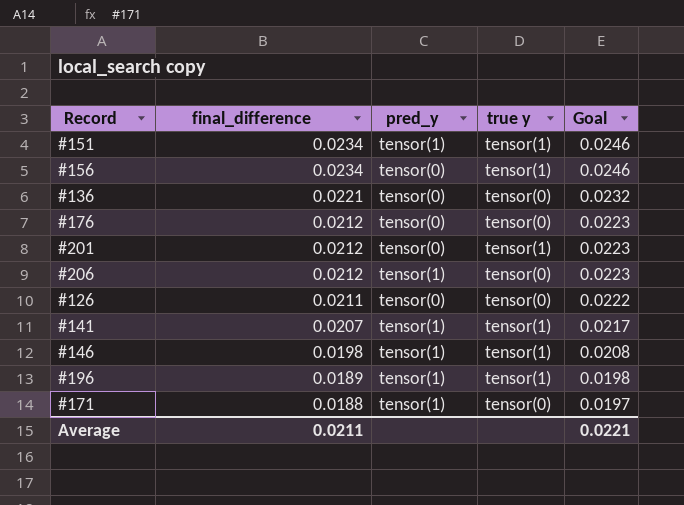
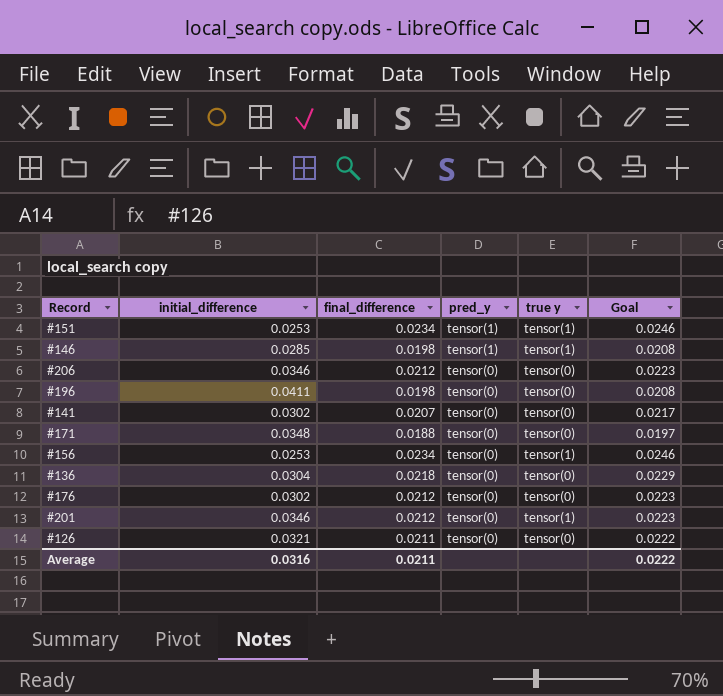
row order: final_difference descending -> pred_y descending
column initial_difference | position: none -> 2
#206 | pred_y: tensor(1) -> tensor(0)
#196 | final_difference: 0.0189 -> 0.0198
#196 | pred_y: tensor(1) -> tensor(0)
#196 | true y: tensor(1) -> tensor(0)
#196 | Goal: 0.0198 -> 0.0208
#141 | pred_y: tensor(1) -> tensor(0)
#141 | true y: tensor(1) -> tensor(0)
#171 | pred_y: tensor(1) -> tensor(0)
#136 | final_difference: 0.0221 -> 0.0218
#136 | Goal: 0.0232 -> 0.0229
Average | Goal: 0.0221 -> 0.0222

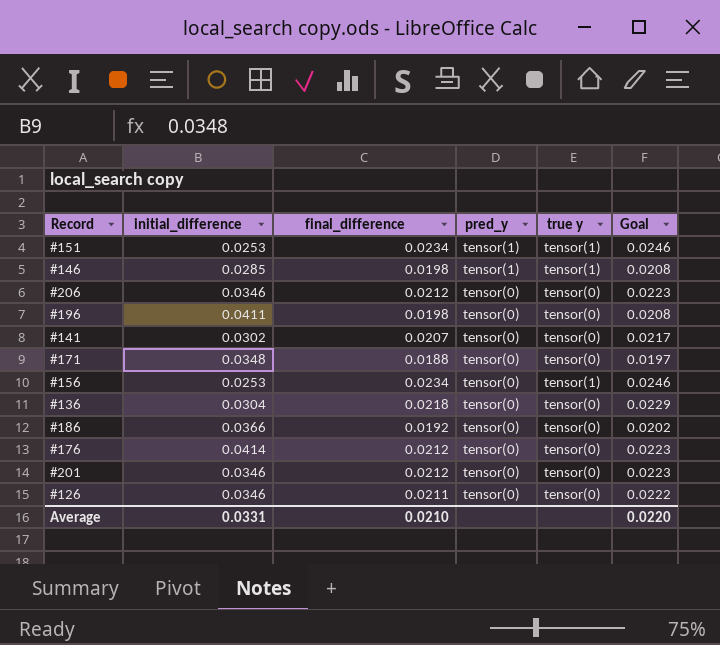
row #186: none -> 0.0366 | 0.0192 | tensor(0) | tensor(0) | 0.0202
#176 | initial_difference: 0.0302 -> 0.0414
#201 | true y: tensor(1) -> tensor(0)
#126 | initial_difference: 0.0321 -> 0.0346
Average | initial_difference: 0.0316 -> 0.0331
Average | final_difference: 0.0211 -> 0.0210
Average | Goal: 0.0222 -> 0.0220

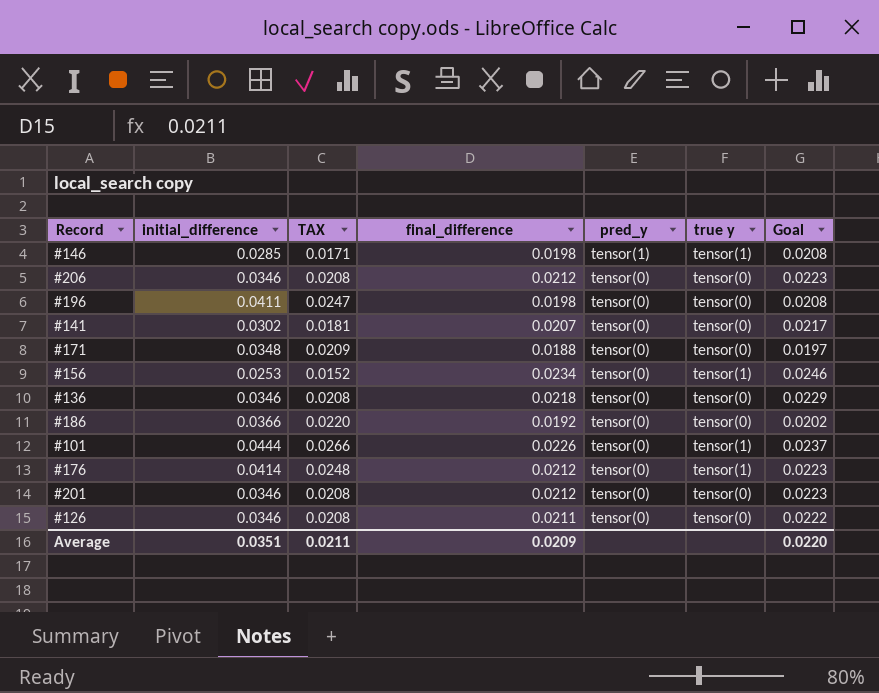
column TAX | formula: none -> [initial_difference] * 0.6
row #151: 0.0253 | 0.0234 | tensor(1) | tensor(1) | 0.0246 -> none
#136 | initial_difference: 0.0304 -> 0.0346
row #101: none -> 0.0444 | 0.0266 | 0.0226 | tensor(0) | tensor(1) | 0.0237
#176 | true y: tensor(0) -> tensor(1)
Average | initial_difference: 0.0331 -> 0.0351
Average | final_difference: 0.0210 -> 0.0209

